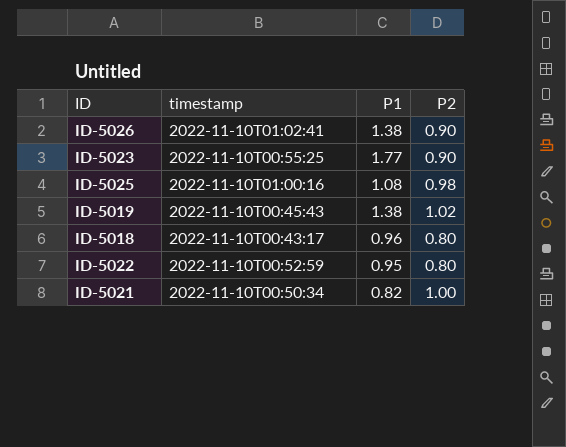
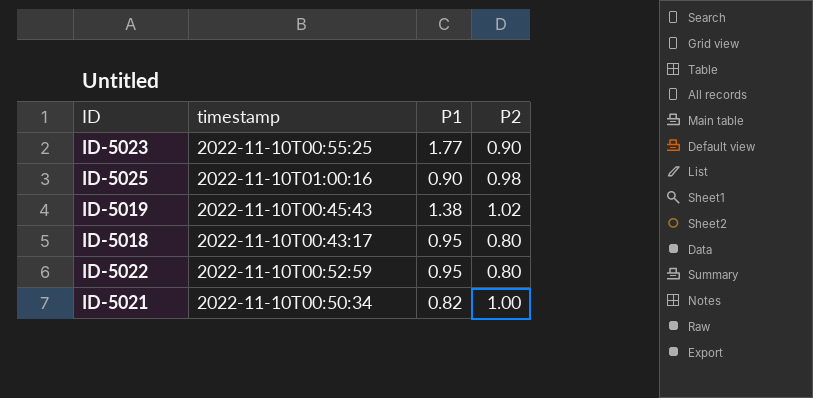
row ID-5026: 2022-11-10T01:02:41 | 1.38 | 0.90 -> none
ID-5025 | P1: 1.08 -> 0.90
ID-5018 | P1: 0.96 -> 0.95

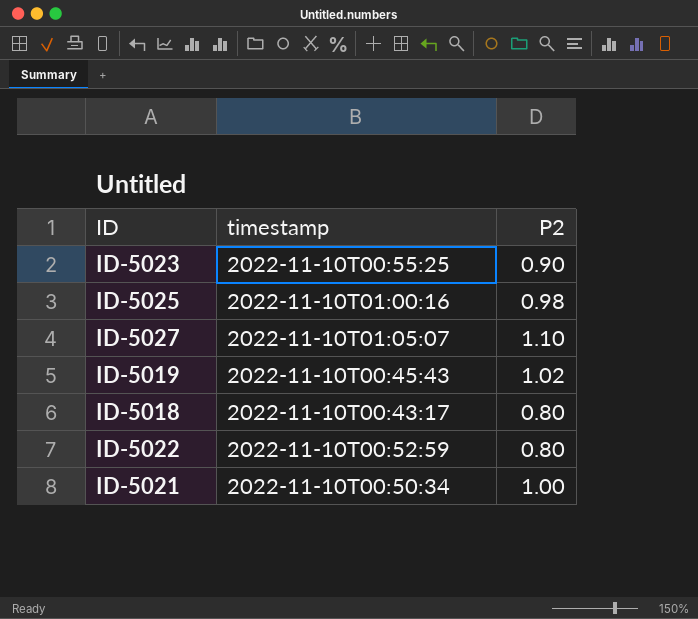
column P1 | position: 3 -> none
row ID-5027: none -> 2022-11-10T01:05:07 | 1.10

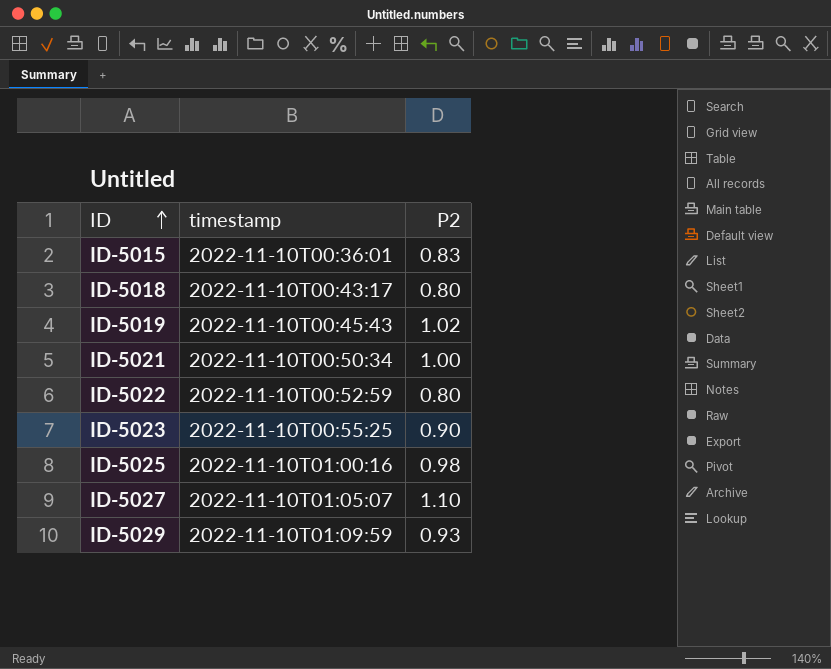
row order: none -> ID ascending
row ID-5015: none -> 2022-11-10T00:36:01 | 0.83
row ID-5029: none -> 2022-11-10T01:09:59 | 0.93

